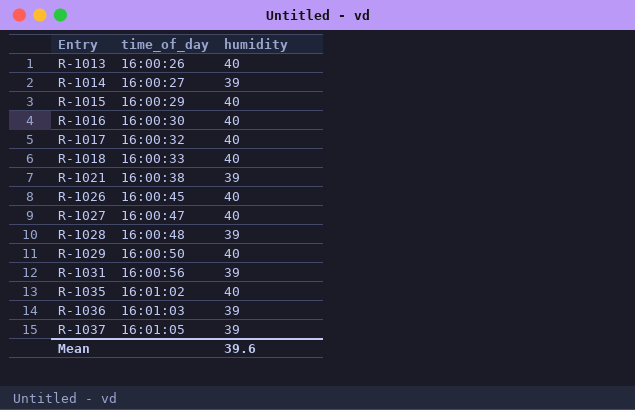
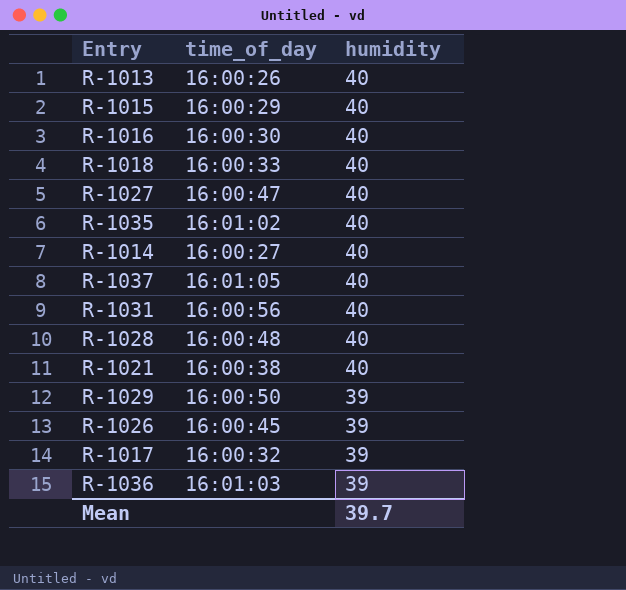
row order: Entry ascending -> humidity descending
R-1014 | humidity: 39 -> 40
R-1037 | humidity: 39 -> 40
R-1031 | humidity: 39 -> 40
R-1028 | humidity: 39 -> 40
R-1021 | humidity: 39 -> 40
R-1029 | humidity: 40 -> 39
R-1026 | humidity: 40 -> 39
R-1017 | humidity: 40 -> 39
Mean | humidity: 39.6 -> 39.7

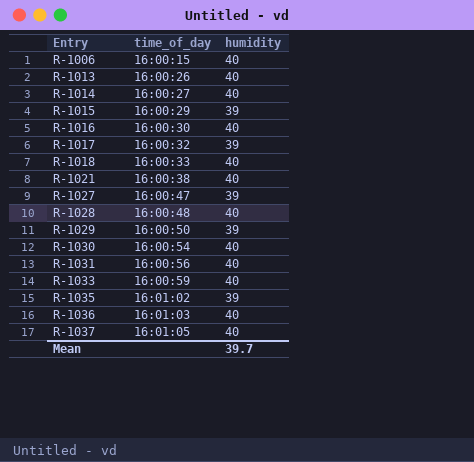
row order: humidity descending -> Entry ascending
row R-1026: 16:00:45 | 39 -> none
row R-1006: none -> 16:00:15 | 40
R-1015 | humidity: 40 -> 39
R-1027 | humidity: 40 -> 39
row R-1030: none -> 16:00:54 | 40
row R-1033: none -> 16:00:59 | 40
R-1035 | humidity: 40 -> 39
R-1036 | humidity: 39 -> 40

